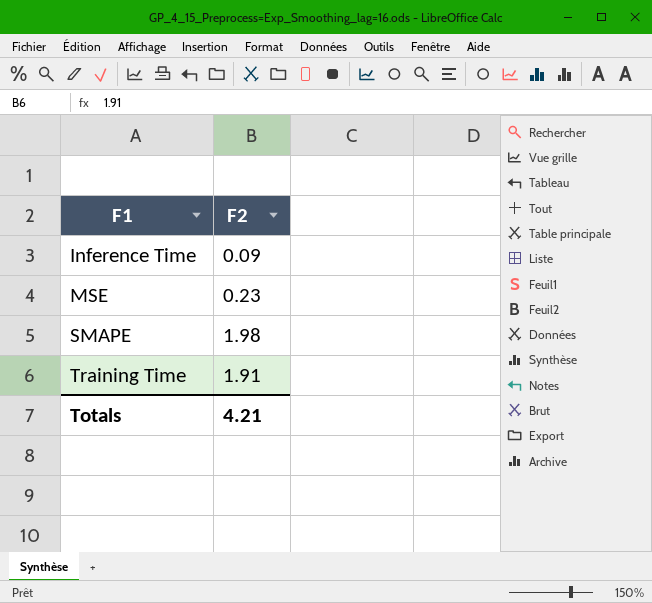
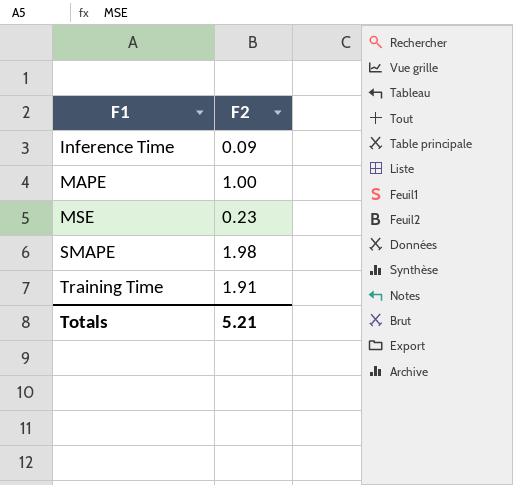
row MAPE: none -> 1.00
Totals | F2: 4.21 -> 5.21

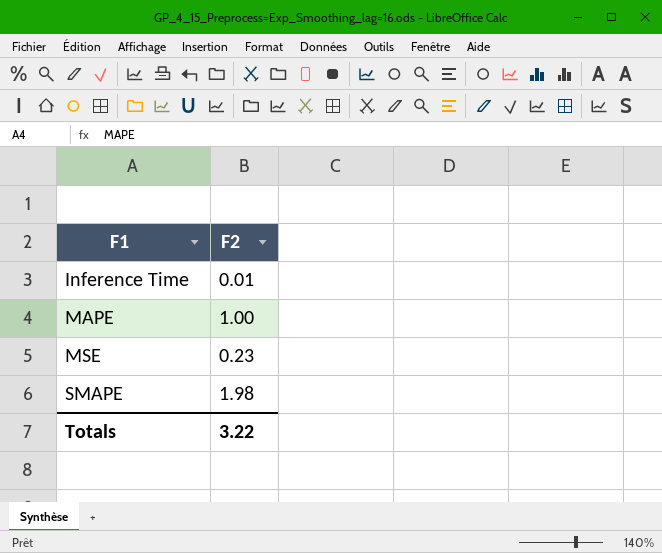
row Training Time: 1.91 -> none
Inference Time | F2: 0.09 -> 0.01
Totals | F2: 5.21 -> 3.22

